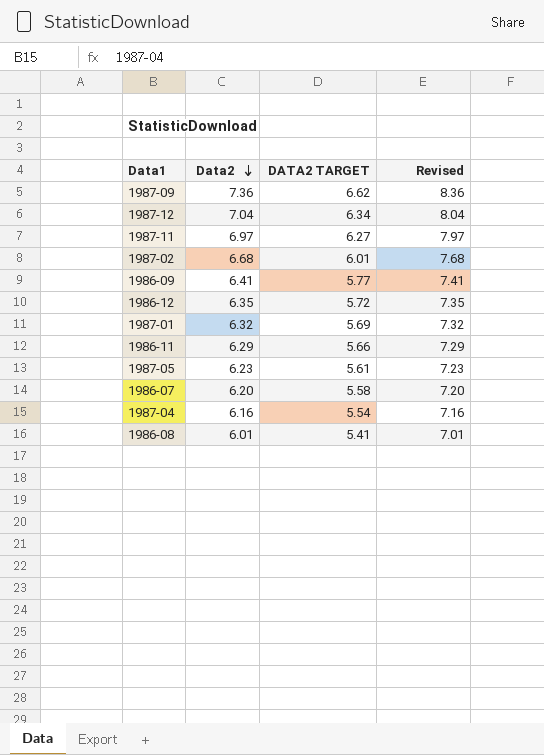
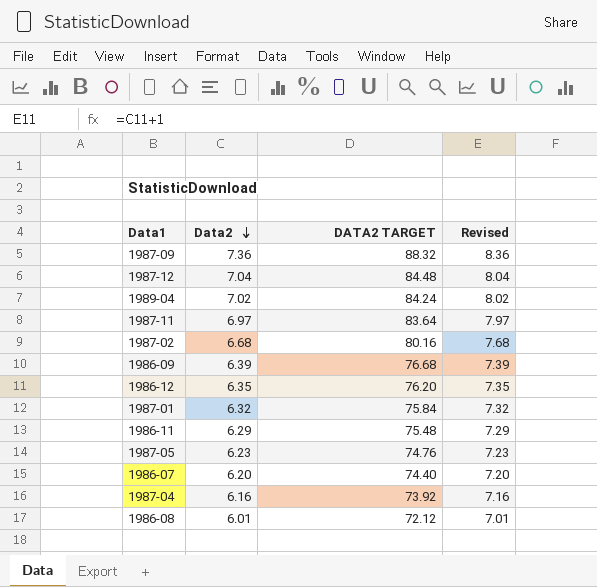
column DATA2 TARGET | formula: [Data2] * 0.9 -> [Data2] * 12
row 1989-04: none -> 7.02 | 84.24 | 8.02
1986-09 | Data2: 6.41 -> 6.39
1986-09 | Revised: 7.41 -> 7.39

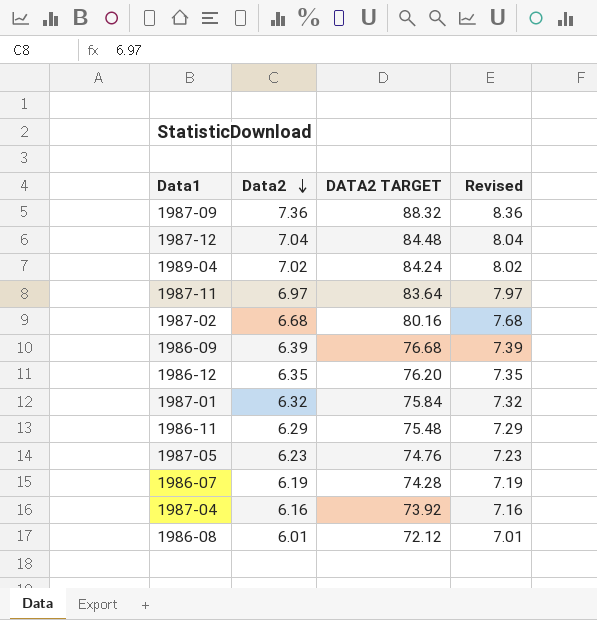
1986-07 | Data2: 6.20 -> 6.19
1986-07 | DATA2 TARGET: 74.40 -> 74.28
1986-07 | Revised: 7.20 -> 7.19

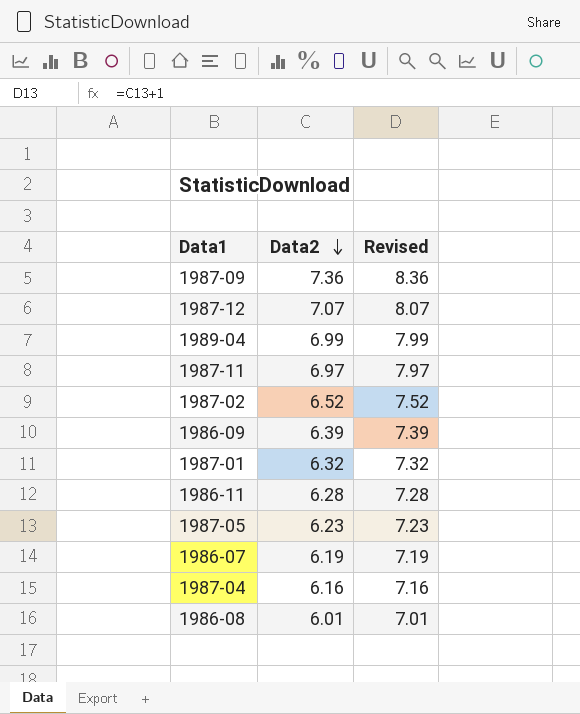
column DATA2 TARGET | formula: [Data2] * 12 -> none
row 1986-12: 6.35 | 76.20 | 7.35 -> none
1987-12 | Data2: 7.04 -> 7.07
1987-12 | Revised: 8.04 -> 8.07
1989-04 | Data2: 7.02 -> 6.99
1989-04 | Revised: 8.02 -> 7.99
1987-02 | Data2: 6.68 -> 6.52
1987-02 | Revised: 7.68 -> 7.52
1986-11 | Data2: 6.29 -> 6.28
1986-11 | Revised: 7.29 -> 7.28

